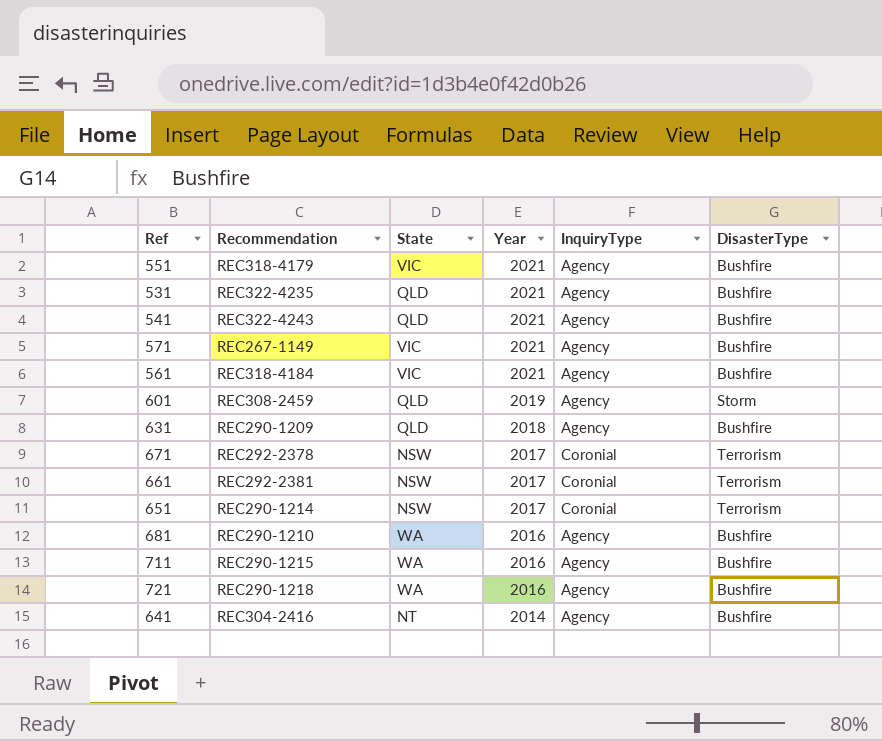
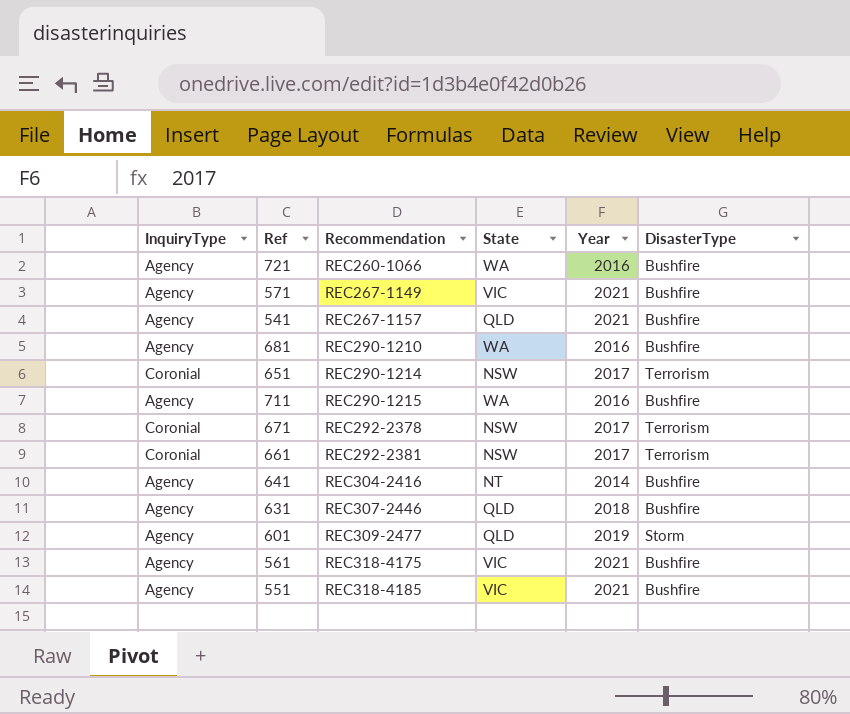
row order: Year descending -> Recommendation ascending
column InquiryType | position: 5 -> 1
row 531: REC322-4235 | QLD | 2021 | Agency | Bushfire -> none
721 | Recommendation: REC290-1218 -> REC260-1066
541 | Recommendation: REC322-4243 -> REC267-1157
631 | Recommendation: REC290-1209 -> REC307-2446
601 | Recommendation: REC308-2459 -> REC309-2477
561 | Recommendation: REC318-4184 -> REC318-4175
551 | Recommendation: REC318-4179 -> REC318-4185

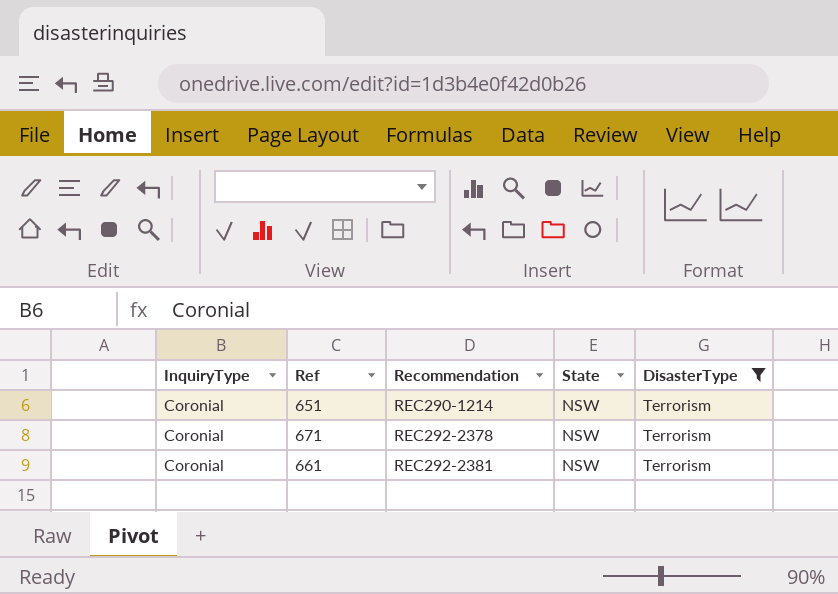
filter: none -> DisasterType = Terrorism
column Year | position: 5 -> none

